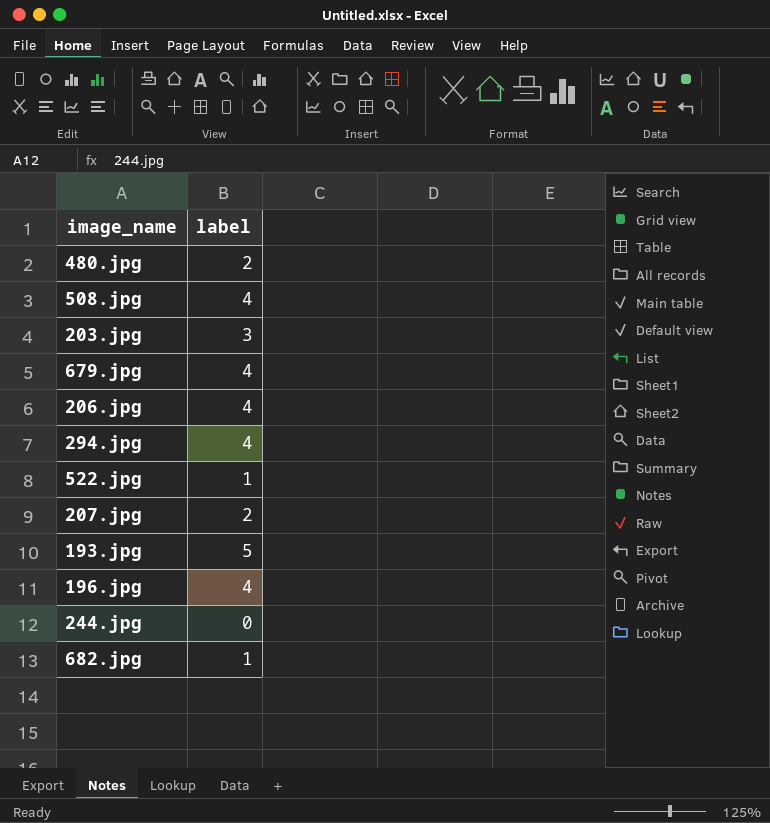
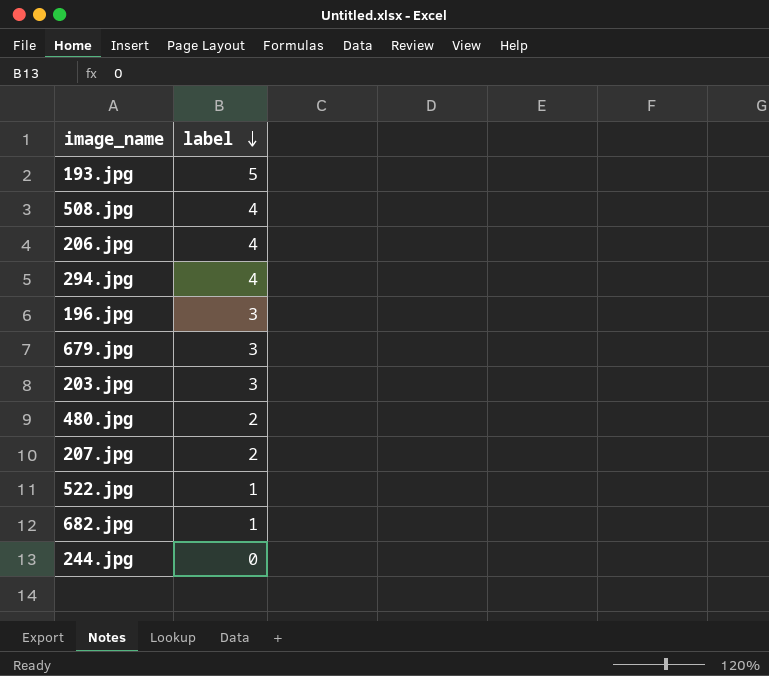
row order: none -> label descending
196.jpg | label: 4 -> 3
679.jpg | label: 4 -> 3

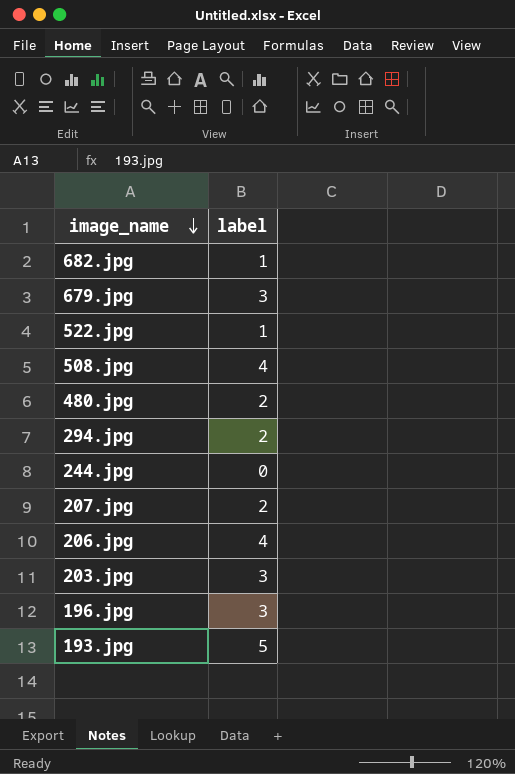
row order: label descending -> image_name descending
294.jpg | label: 4 -> 2

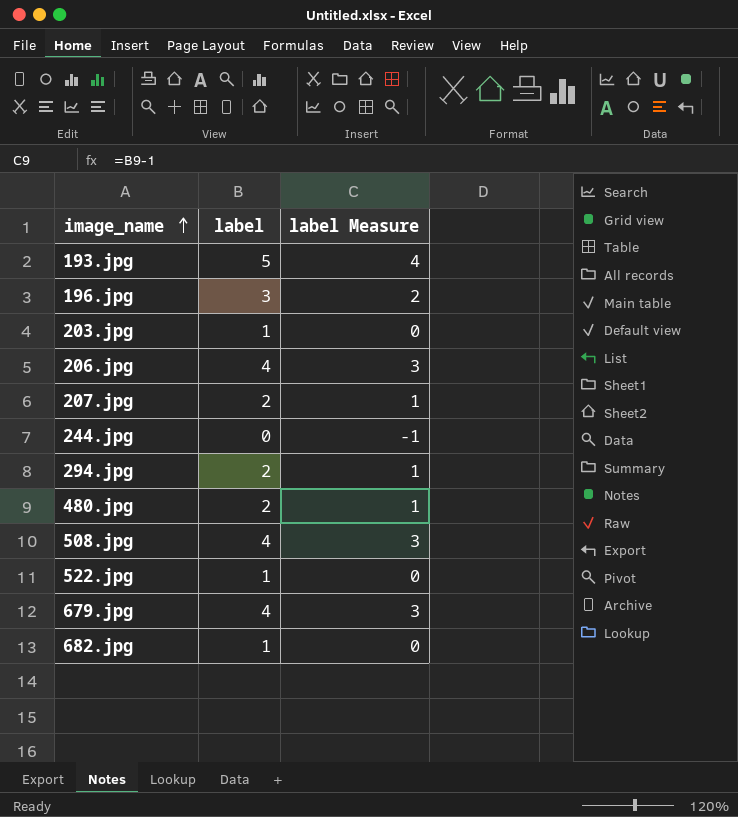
row order: image_name descending -> image_name ascending
column label Measure | formula: none -> [label] - 1
203.jpg | label: 3 -> 1
679.jpg | label: 3 -> 4

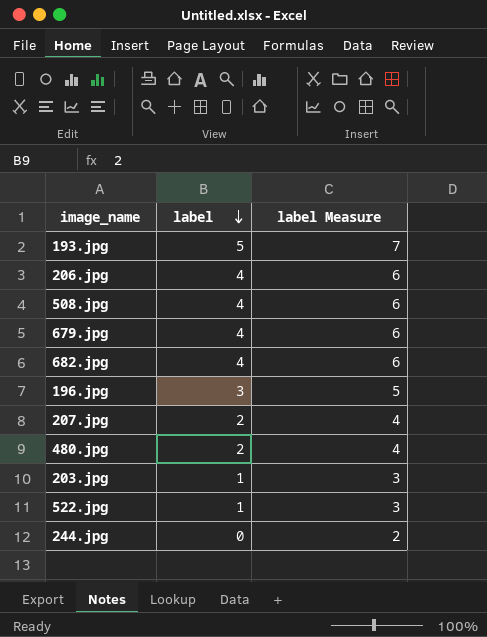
row order: image_name ascending -> label descending
column label Measure | formula: [label] - 1 -> [label] + 2
row 294.jpg: 2 | 1 -> none
682.jpg | label: 1 -> 4

